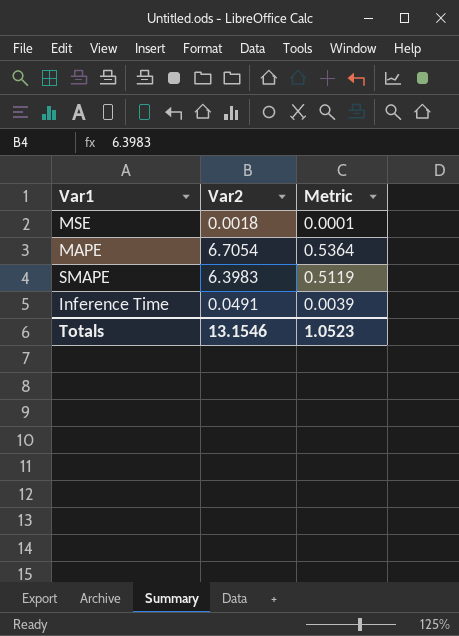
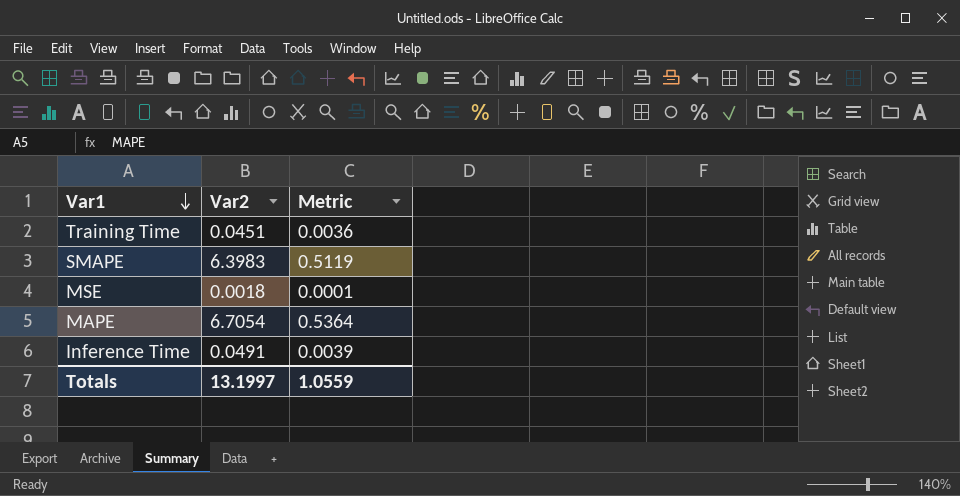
row order: none -> Var1 descending
row Training Time: none -> 0.0451 | 0.0036
Totals | Var2: 13.1546 -> 13.1997
Totals | Metric: 1.0523 -> 1.0559

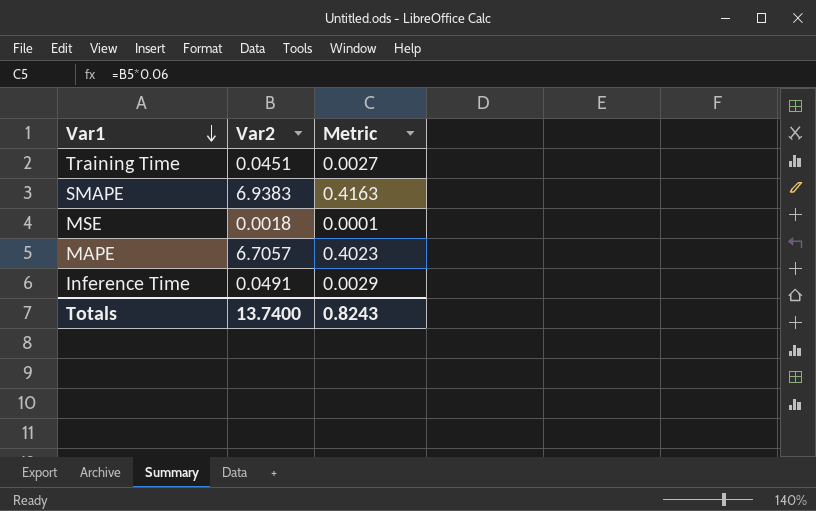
column Metric | formula: [Var2] * 0.08 -> [Var2] * 0.06
SMAPE | Var2: 6.3983 -> 6.9383
MAPE | Var2: 6.7054 -> 6.7057
Totals | Var2: 13.1997 -> 13.7400
Totals | Metric: 1.0559 -> 0.8243

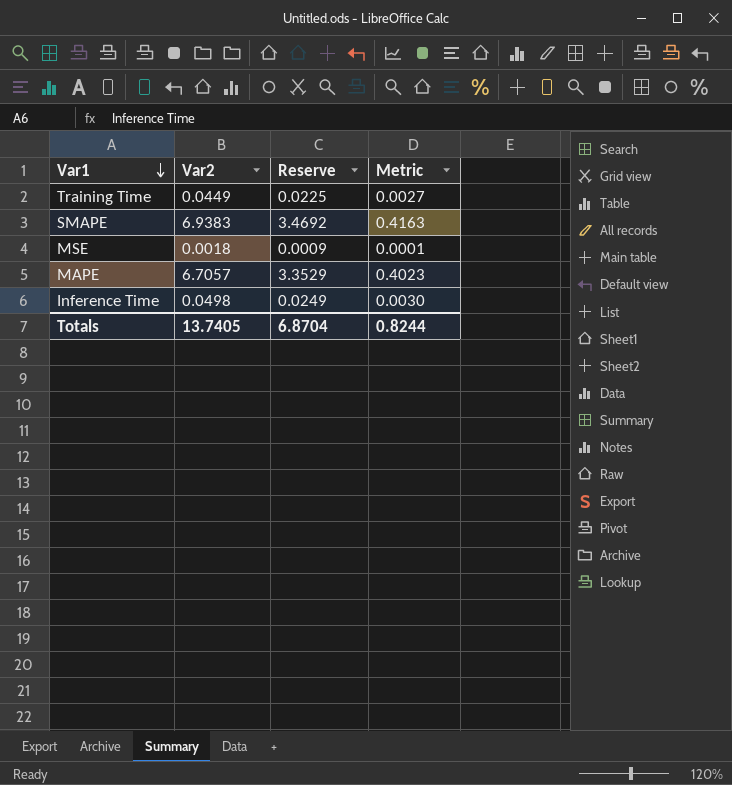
column Reserve | formula: none -> [Var2] * 0.5
Training Time | Var2: 0.0451 -> 0.0449
Inference Time | Var2: 0.0491 -> 0.0498
Inference Time | Metric: 0.0029 -> 0.0030
Totals | Var2: 13.7400 -> 13.7405
Totals | Metric: 0.8243 -> 0.8244

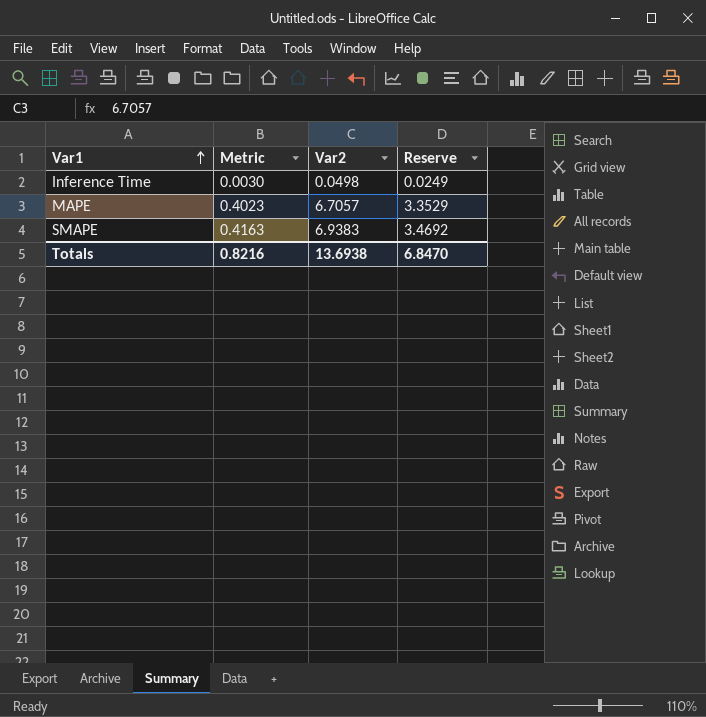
row order: Var1 descending -> Var1 ascending
column Metric | position: 4 -> 2
row Training Time: 0.0449 | 0.0225 | 0.0027 -> none
row MSE: 0.0018 | 0.0009 | 0.0001 -> none
Totals | Metric: 0.8244 -> 0.8216
Totals | Var2: 13.7405 -> 13.6938
Totals | Reserve: 6.8704 -> 6.8470

